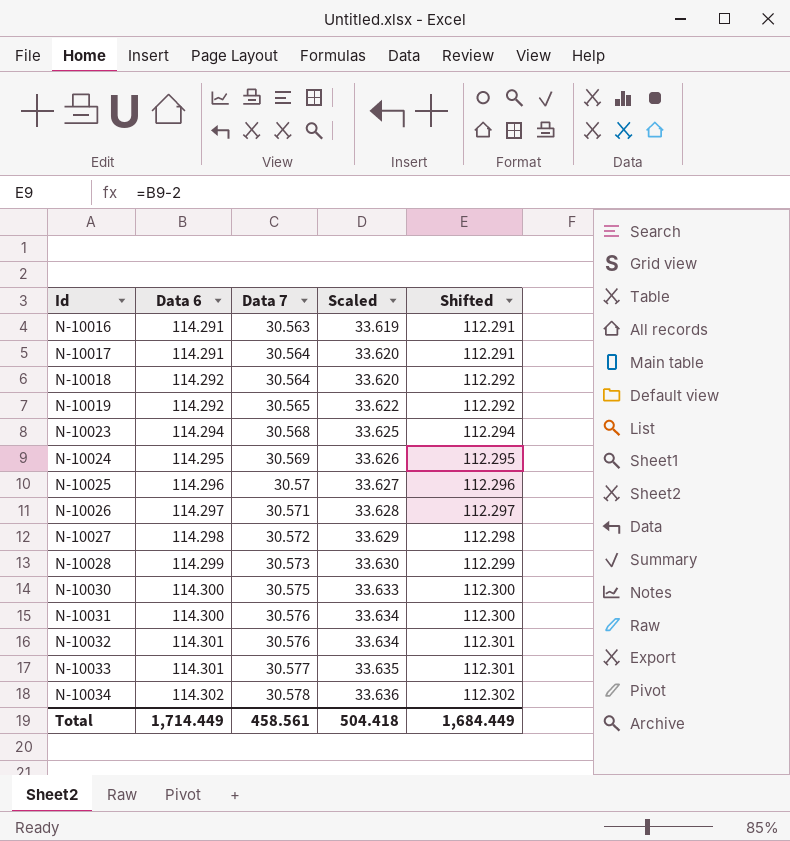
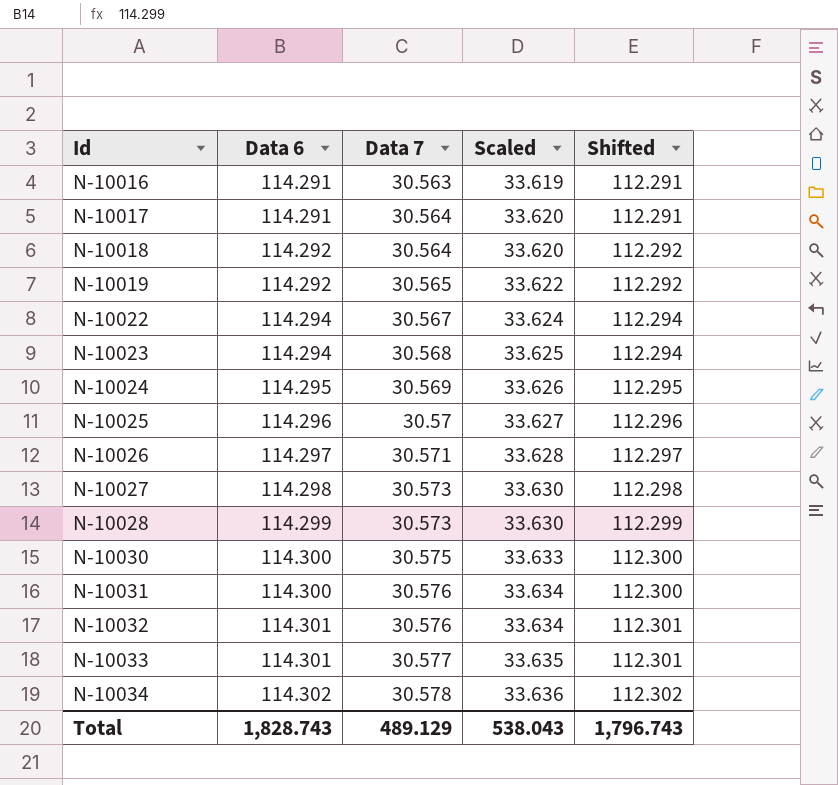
row N-10022: none -> 114.294 | 30.567 | 33.624 | 112.294
N-10027 | Data 7: 30.572 -> 30.573
N-10027 | Scaled: 33.629 -> 33.630
Total | Data 6: 1,714.449 -> 1,828.743
Total | Data 7: 458.561 -> 489.129
Total | Scaled: 504.418 -> 538.043
Total | Shifted: 1,684.449 -> 1,796.743

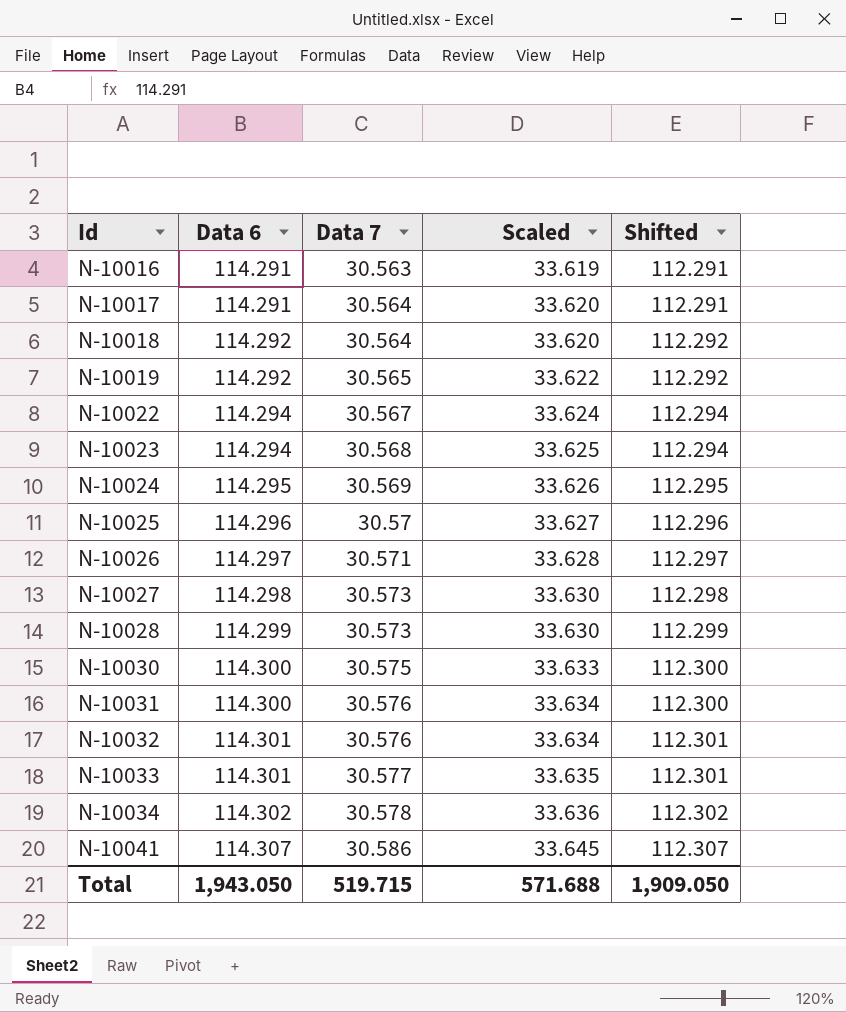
row N-10041: none -> 114.307 | 30.586 | 33.645 | 112.307
Total | Data 6: 1,828.743 -> 1,943.050
Total | Data 7: 489.129 -> 519.715
Total | Scaled: 538.043 -> 571.688
Total | Shifted: 1,796.743 -> 1,909.050

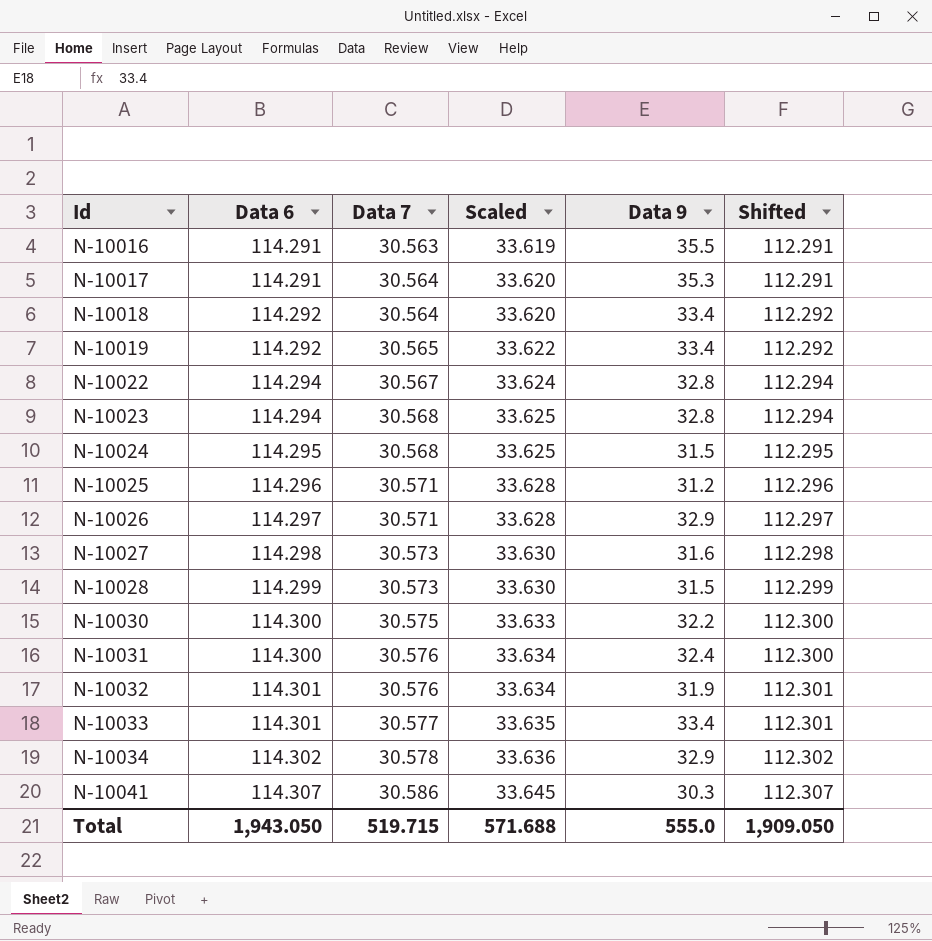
column Data 9 | position: none -> 5
N-10024 | Data 7: 30.569 -> 30.568
N-10024 | Scaled: 33.626 -> 33.625
N-10025 | Data 7: 30.57 -> 30.571
N-10025 | Scaled: 33.627 -> 33.628

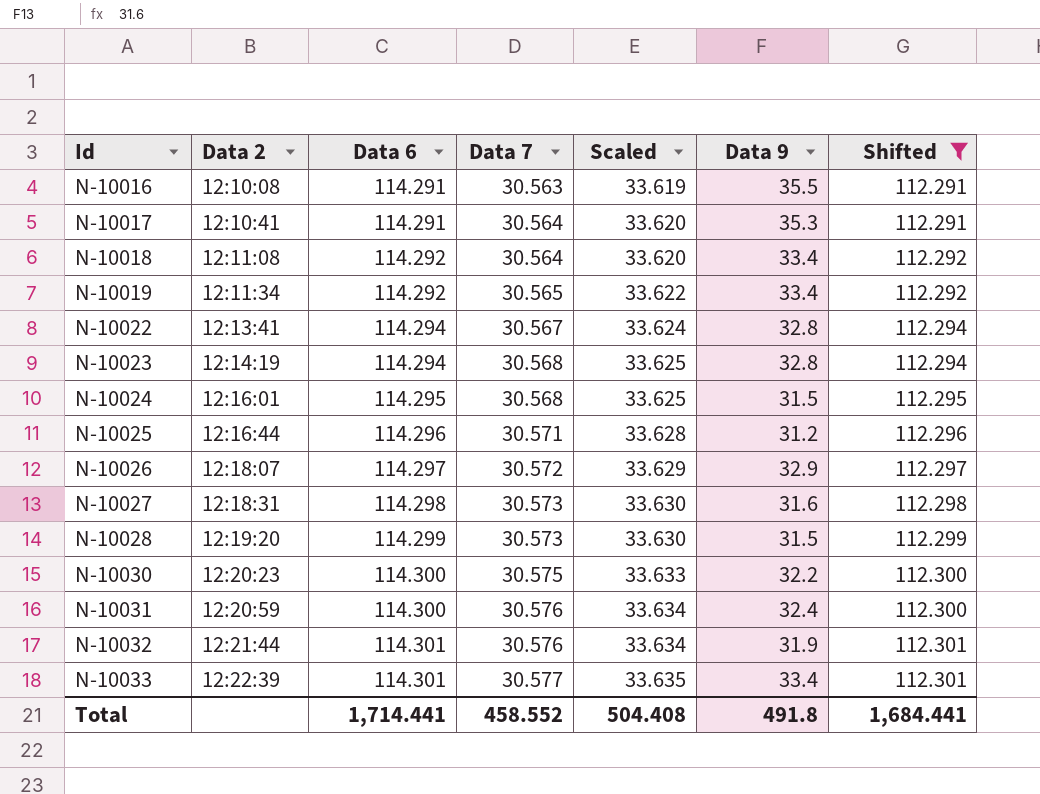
filter: none -> Shifted <= 112.301
column Data 2 | position: none -> 2
N-10026 | Data 7: 30.571 -> 30.572
N-10026 | Scaled: 33.628 -> 33.629
Total | Data 6: 1,943.050 -> 1,714.441
Total | Data 7: 519.715 -> 458.552
Total | Scaled: 571.688 -> 504.408
Total | Data 9: 555.0 -> 491.8
Total | Shifted: 1,909.050 -> 1,684.441

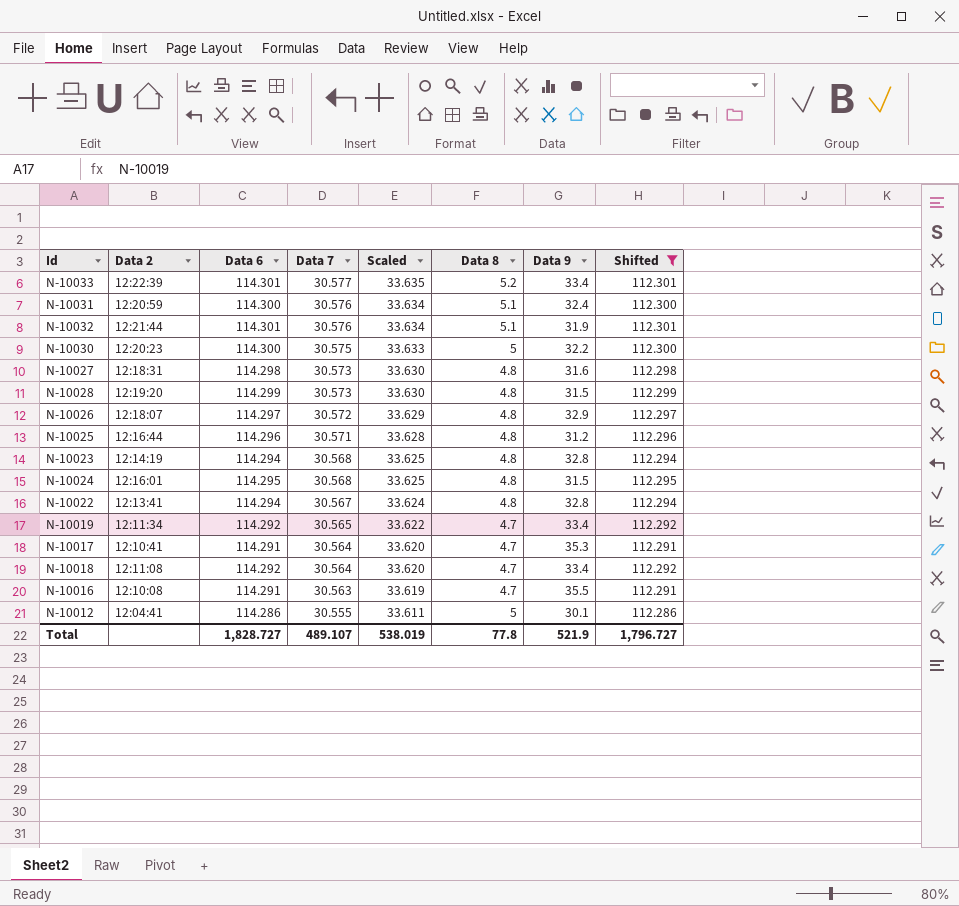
row order: Id ascending -> Data 7 descending
column Data 8 | position: none -> 6
row N-10012: none -> 12:04:41 | 114.286 | 30.555 | 33.611 | 5 | 30.1 | 112.286
Total | Data 6: 1,714.441 -> 1,828.727
Total | Data 7: 458.552 -> 489.107
Total | Scaled: 504.408 -> 538.019
Total | Data 9: 491.8 -> 521.9
Total | Shifted: 1,684.441 -> 1,796.727

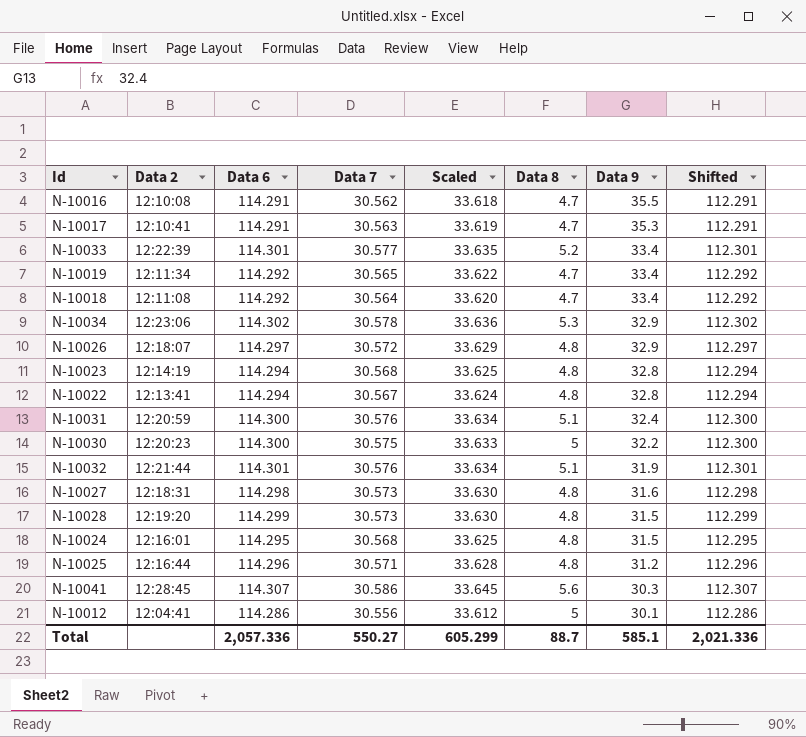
filter: Shifted <= 112.301 -> none
row order: Data 7 descending -> Data 9 descending
N-10016 | Data 7: 30.563 -> 30.562
N-10016 | Scaled: 33.619 -> 33.618
N-10017 | Data 7: 30.564 -> 30.563
N-10017 | Scaled: 33.620 -> 33.619
N-10012 | Data 7: 30.555 -> 30.556
N-10012 | Scaled: 33.611 -> 33.612
Total | Data 6: 1,828.727 -> 2,057.336
Total | Data 7: 489.107 -> 550.27
Total | Scaled: 538.019 -> 605.299
Total | Data 8: 77.8 -> 88.7
Total | Data 9: 521.9 -> 585.1
Total | Shifted: 1,796.727 -> 2,021.336

